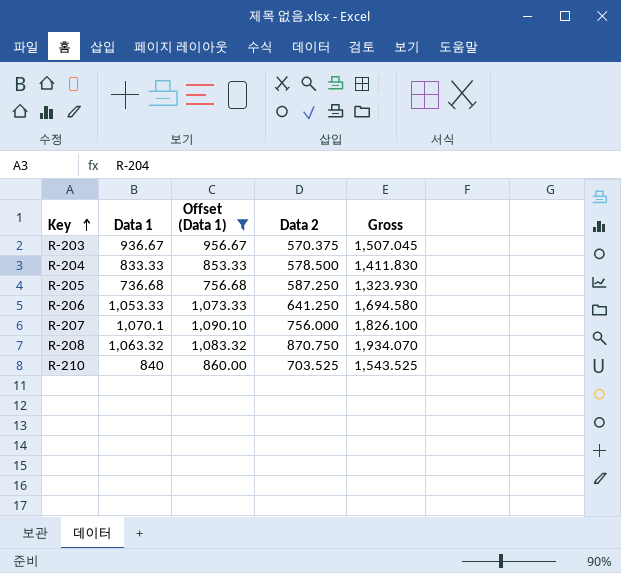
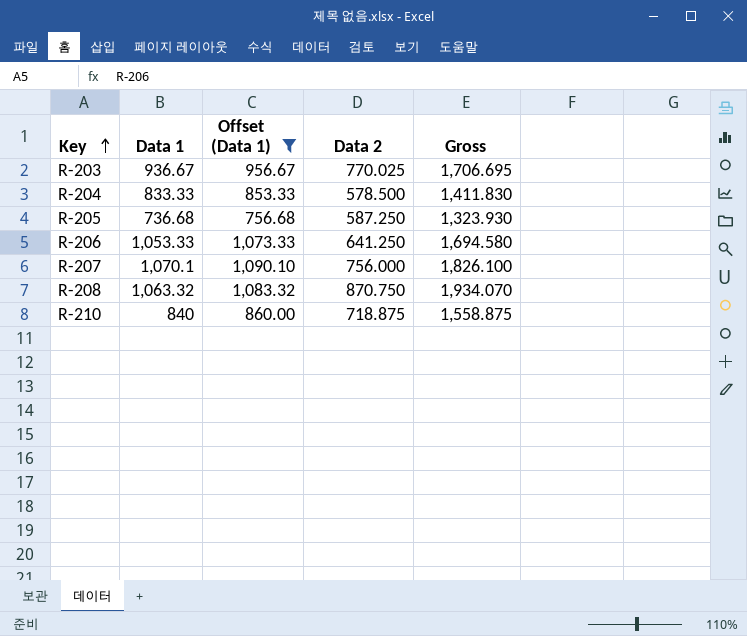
R-203 | Data 2: 570.375 -> 770.025
R-203 | Gross: 1,507.045 -> 1,706.695
R-210 | Data 2: 703.525 -> 718.875
R-210 | Gross: 1,543.525 -> 1,558.875

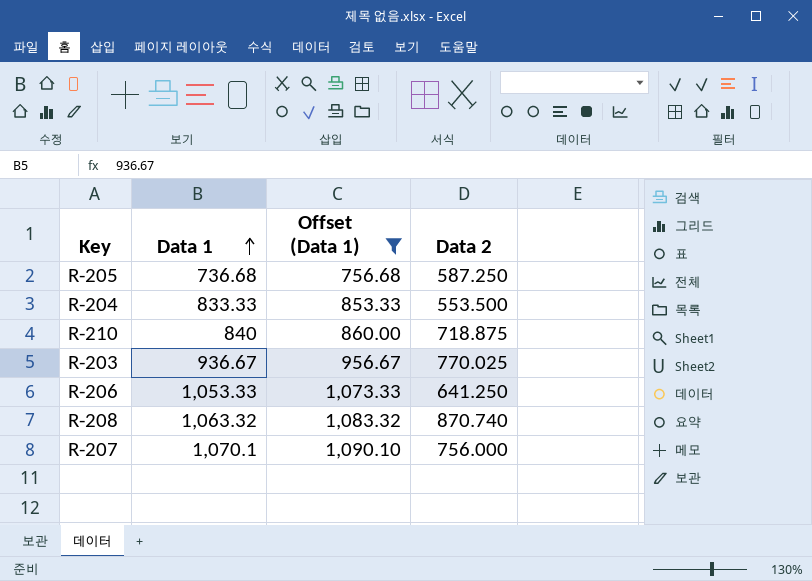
row order: Key ascending -> Data 1 ascending
column Gross | formula: [Data 1] + [Data 2] -> none
R-204 | Data 2: 578.500 -> 553.500
R-208 | Data 2: 870.750 -> 870.740

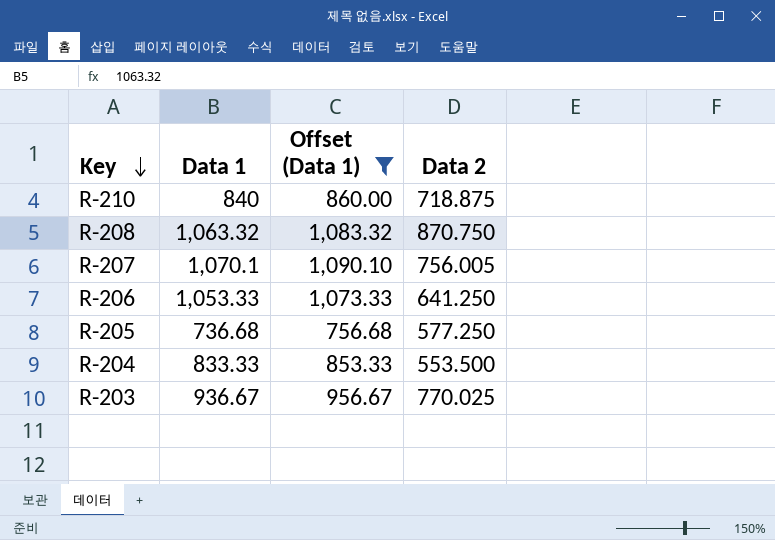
row order: Data 1 ascending -> Key descending
R-208 | Data 2: 870.740 -> 870.750
R-207 | Data 2: 756.000 -> 756.005
R-205 | Data 2: 587.250 -> 577.250

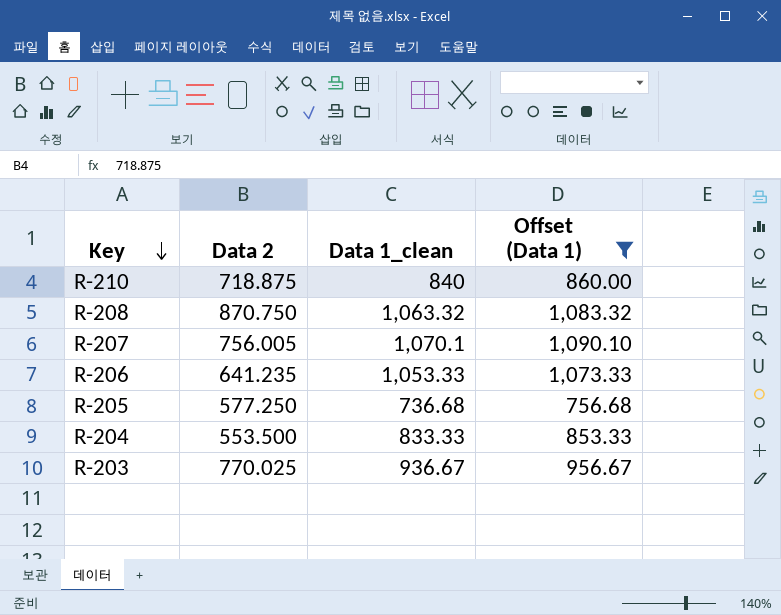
column Data 2 | position: 4 -> 2
column name: Data 1 -> Data 1_clean
R-206 | Data 2: 641.250 -> 641.235

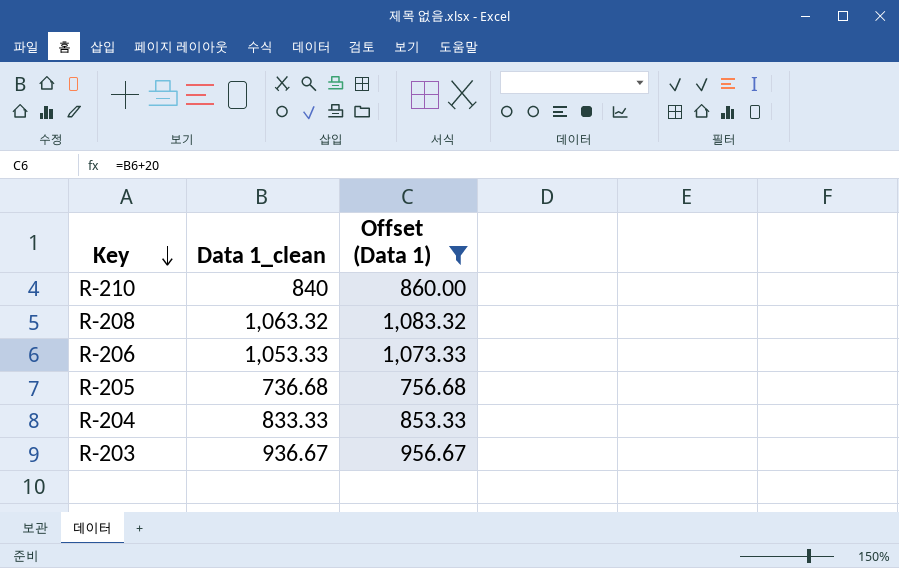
column Data 2 | position: 2 -> none
row R-207: 756.005 | 1,070.1 | 1,090.10 -> none

